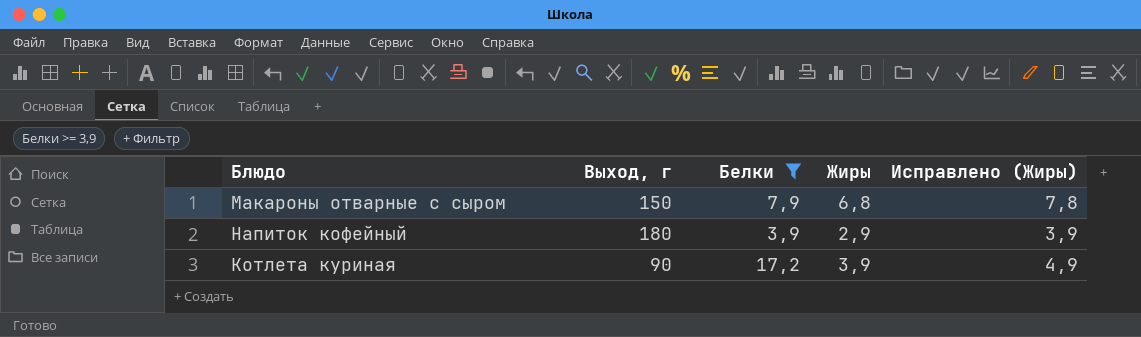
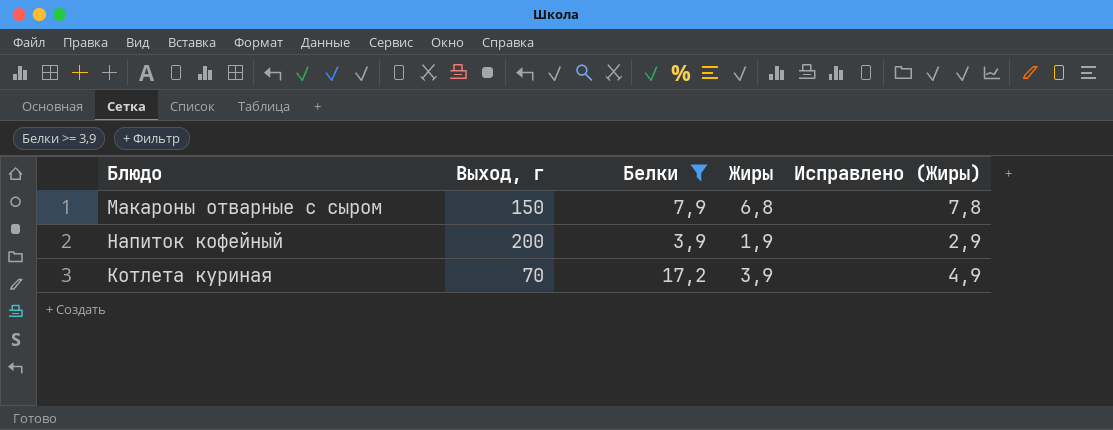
Напиток кофейный | Выход, г: 180 -> 200
Напиток кофейный | Жиры: 2,9 -> 1,9
Напиток кофейный | Исправлено (Жиры): 3,9 -> 2,9
Котлета куриная | Выход, г: 90 -> 70

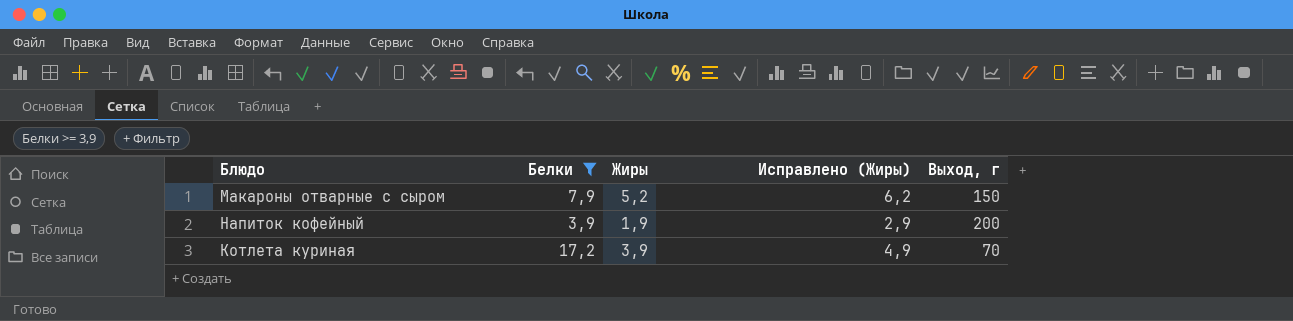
column Выход, г | position: 2 -> 5
Макароны отварные с сыром | Жиры: 6,8 -> 5,2
Макароны отварные с сыром | Исправлено (Жиры): 7,8 -> 6,2

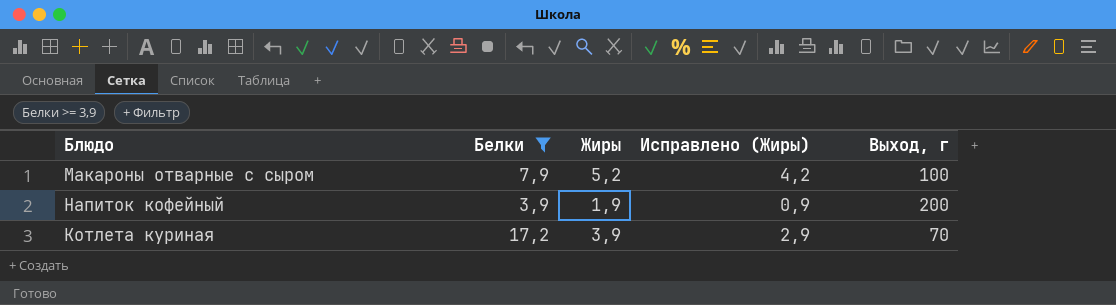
column Исправлено (Жиры) | formula: [Жиры] + 1 -> [Жиры] - 1
Макароны отварные с сыром | Выход, г: 150 -> 100

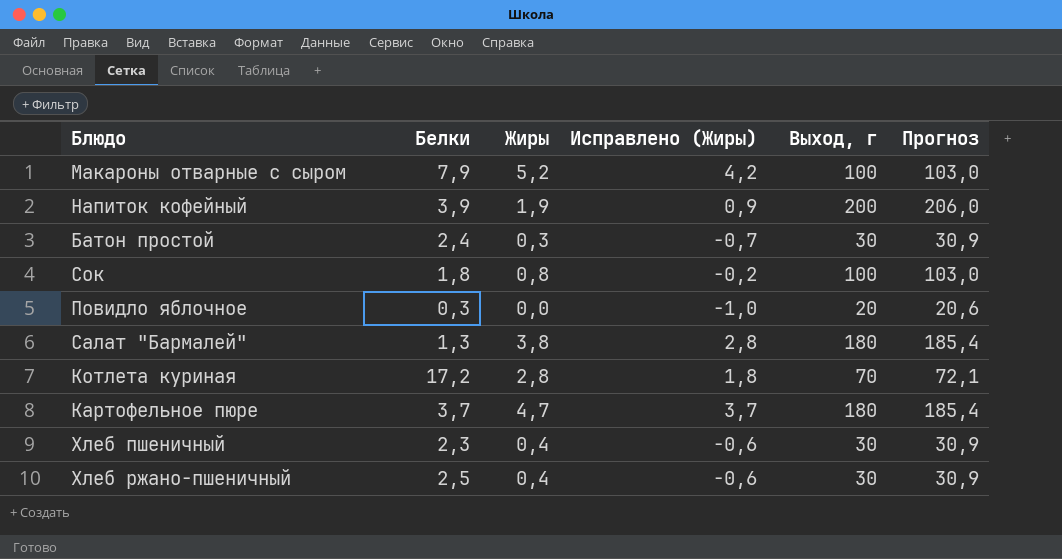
filter: Белки >= 3,9 -> none
column Прогноз | formula: none -> [Выход, г] * 1,03
Котлета куриная | Жиры: 3,9 -> 2,8
Котлета куриная | Исправлено (Жиры): 2,9 -> 1,8

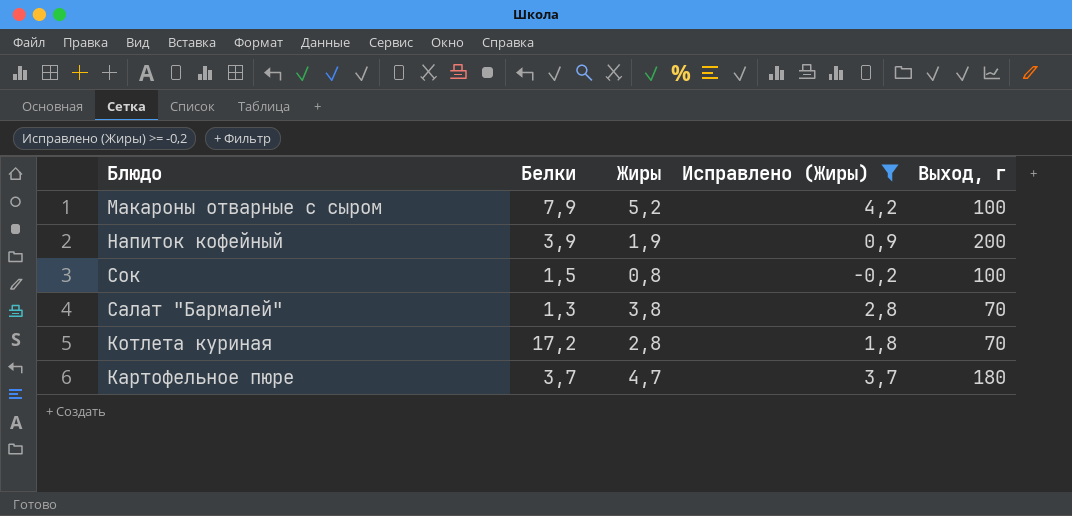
filter: none -> Исправлено (Жиры) >= -0,2
column Прогноз | formula: [Выход, г] * 1,03 -> none
Сок | Белки: 1,8 -> 1,5
Салат "Бармалей" | Выход, г: 180 -> 70

